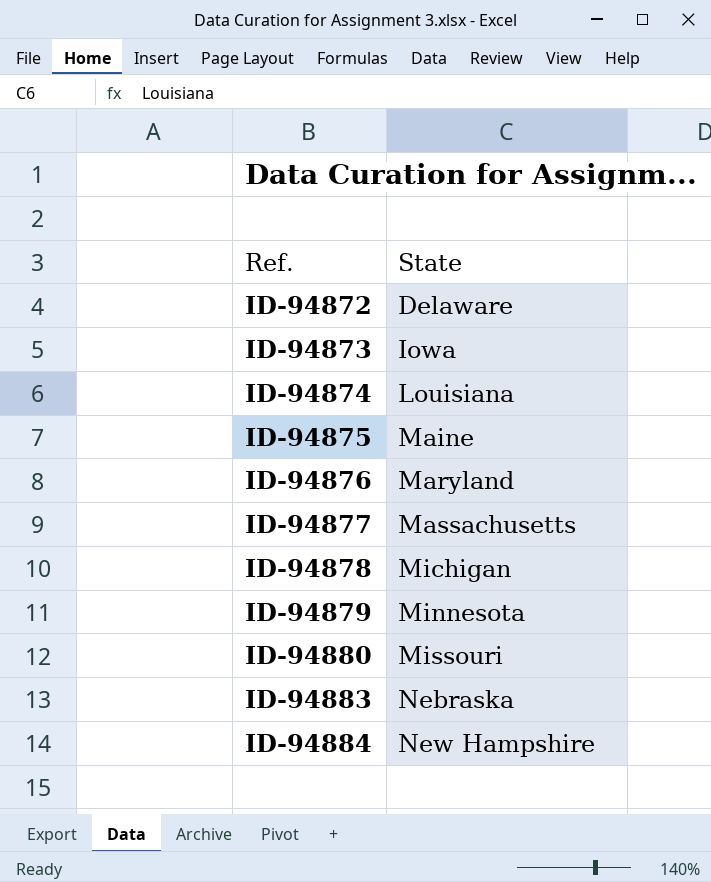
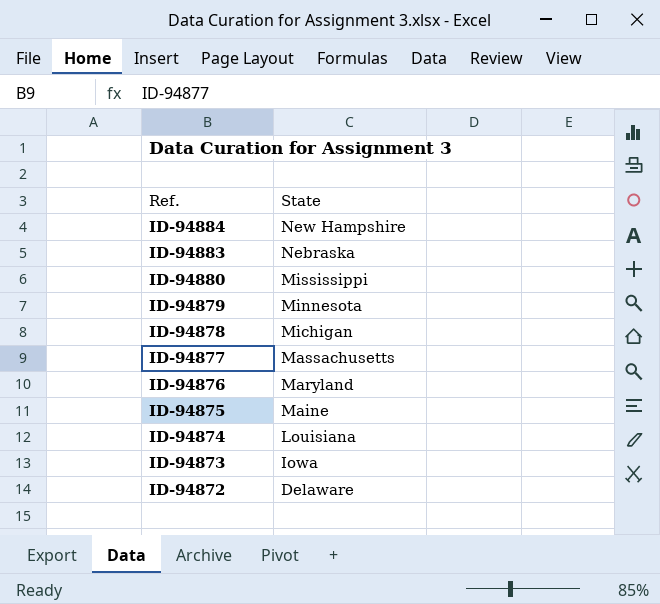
row order: Ref. ascending -> Ref. descending
ID-94880 | State: Missouri -> Mississippi

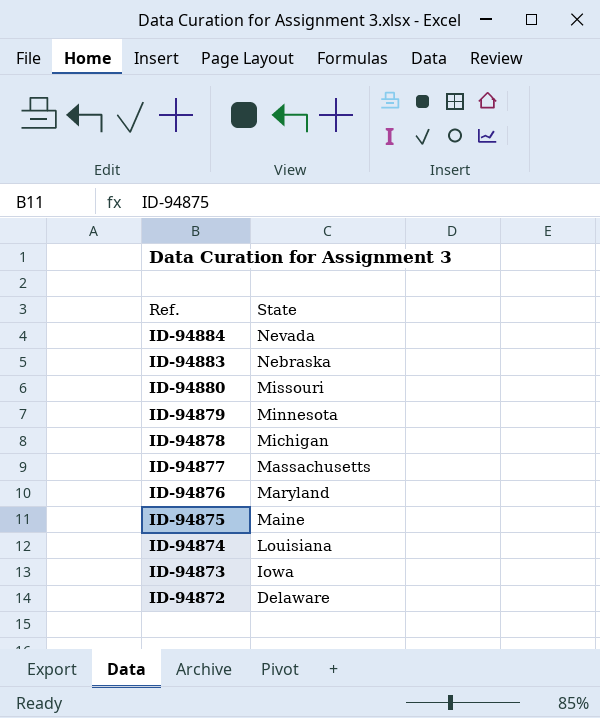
ID-94884 | State: New Hampshire -> Nevada
ID-94880 | State: Mississippi -> Missouri

